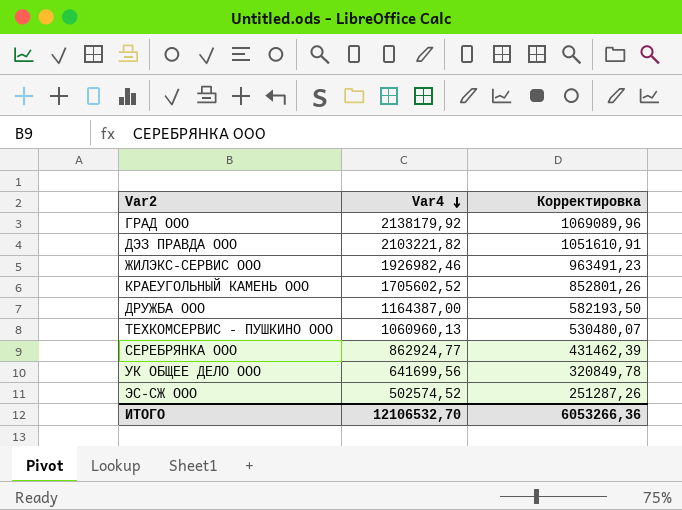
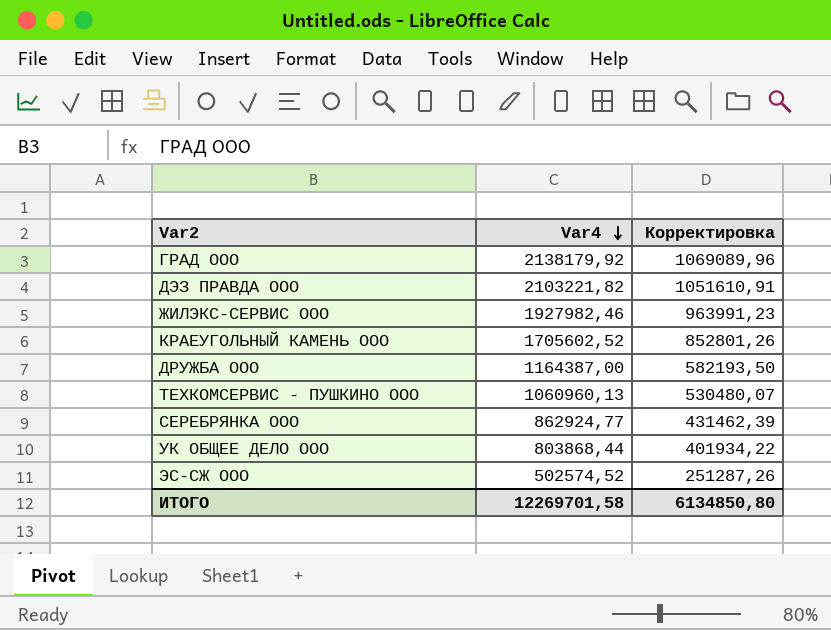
ЖИЛЭКС-СЕРВИС ООО | Var4: 1926982,46 -> 1927982,46
ЖИЛЭКС-СЕРВИС ООО | Корректировка: 963491,23 -> 963991,23
УК ОБЩЕЕ ДЕЛО ООО | Var4: 641699,56 -> 803868,44
УК ОБЩЕЕ ДЕЛО ООО | Корректировка: 320849,78 -> 401934,22
ИТОГО | Var4: 12106532,70 -> 12269701,58
ИТОГО | Корректировка: 6053266,36 -> 6134850,80

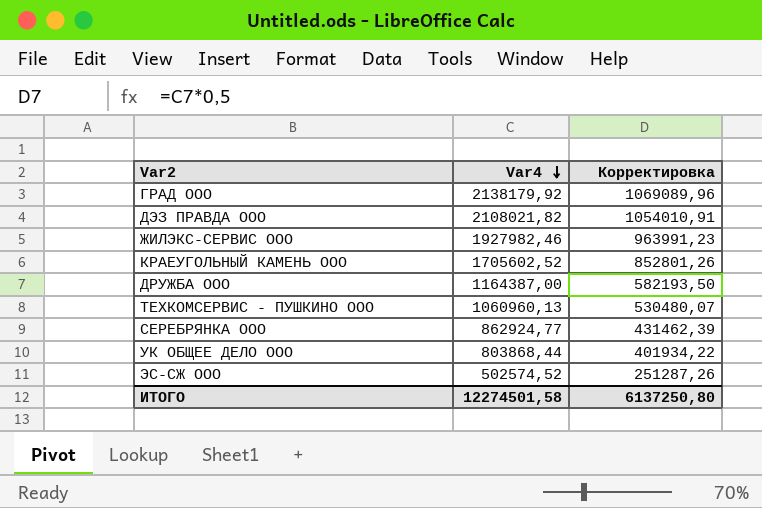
ДЭЗ ПРАВДА ООО | Var4: 2103221,82 -> 2108021,82
ДЭЗ ПРАВДА ООО | Корректировка: 1051610,91 -> 1054010,91
ИТОГО | Var4: 12269701,58 -> 12274501,58
ИТОГО | Корректировка: 6134850,80 -> 6137250,80

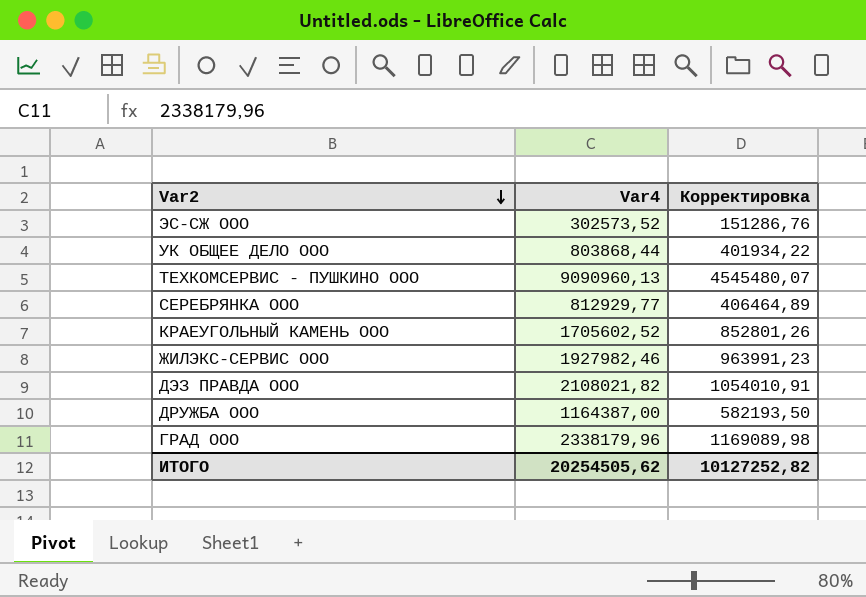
row order: Var4 descending -> Var2 descending
ЭС-СЖ ООО | Var4: 502574,52 -> 302573,52
ЭС-СЖ ООО | Корректировка: 251287,26 -> 151286,76
ТЕХКОМСЕРВИС - ПУШКИНО ООО | Var4: 1060960,13 -> 9090960,13
ТЕХКОМСЕРВИС - ПУШКИНО ООО | Корректировка: 530480,07 -> 4545480,07
СЕРЕБРЯНКА ООО | Var4: 862924,77 -> 812929,77
СЕРЕБРЯНКА ООО | Корректировка: 431462,39 -> 406464,89
ГРАД ООО | Var4: 2138179,92 -> 2338179,96
ГРАД ООО | Корректировка: 1069089,96 -> 1169089,98
ИТОГО | Var4: 12274501,58 -> 20254505,62
ИТОГО | Корректировка: 6137250,80 -> 10127252,82

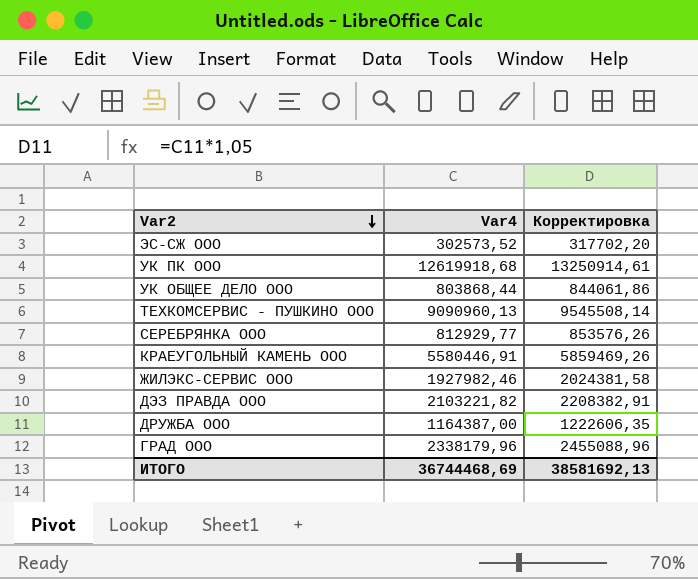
column Корректировка | formula: [Var4] * 0,5 -> [Var4] * 1,05
row УК ПК ООО: none -> 12619918,68 | 13250914,61
КРАЕУГОЛЬНЫЙ КАМЕНЬ ООО | Var4: 1705602,52 -> 5580446,91
ДЭЗ ПРАВДА ООО | Var4: 2108021,82 -> 2103221,82
ИТОГО | Var4: 20254505,62 -> 36744468,69
ИТОГО | Корректировка: 10127252,82 -> 38581692,13

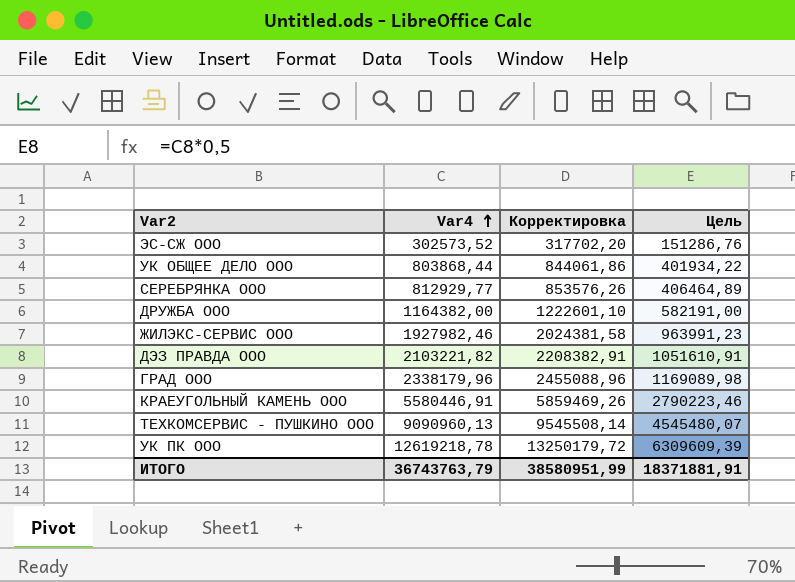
row order: Var2 descending -> Var4 ascending
column Цель | formula: none -> [Var4] * 0,5
ДРУЖБА ООО | Var4: 1164387,00 -> 1164382,00
ДРУЖБА ООО | Корректировка: 1222606,35 -> 1222601,10
УК ПК ООО | Var4: 12619918,68 -> 12619218,78
УК ПК ООО | Корректировка: 13250914,61 -> 13250179,72
ИТОГО | Var4: 36744468,69 -> 36743763,79
ИТОГО | Корректировка: 38581692,13 -> 38580951,99

